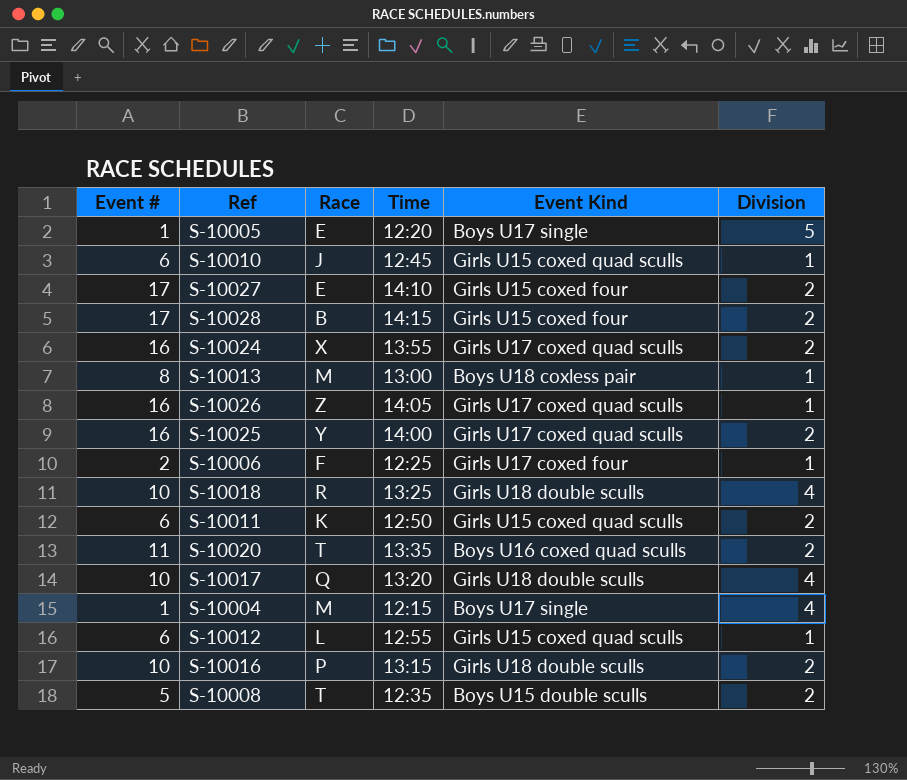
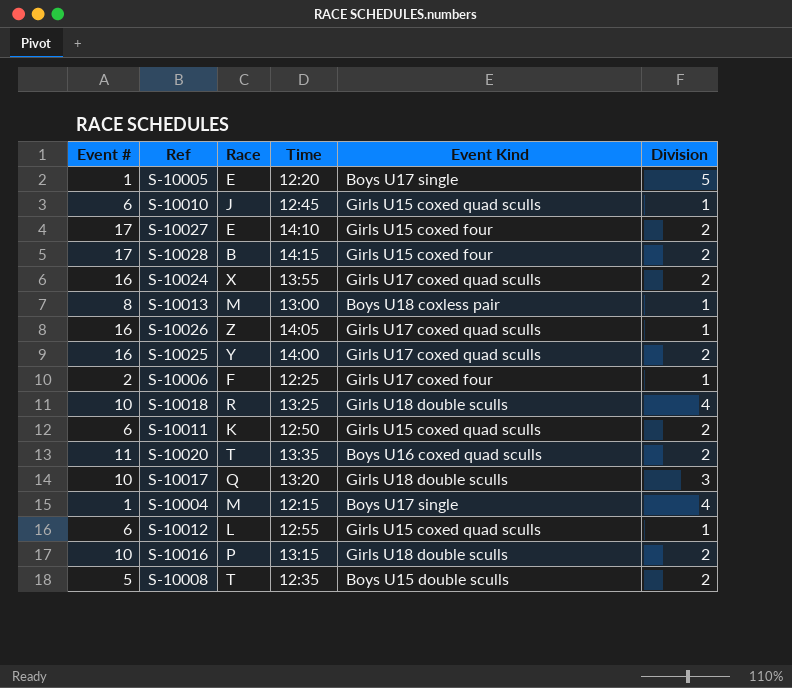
S-10017 | Division: 4 -> 3

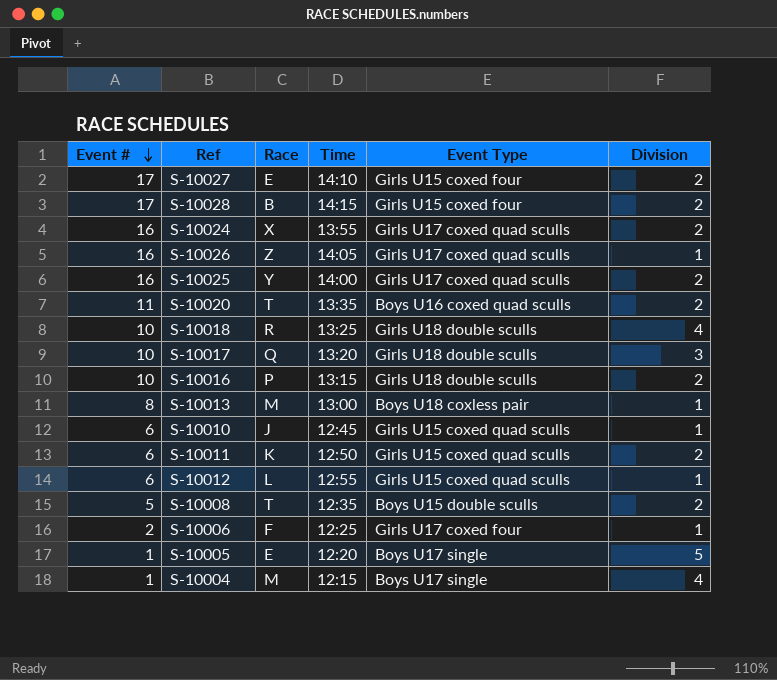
row order: none -> Event # descending
column name: Event Kind -> Event Type

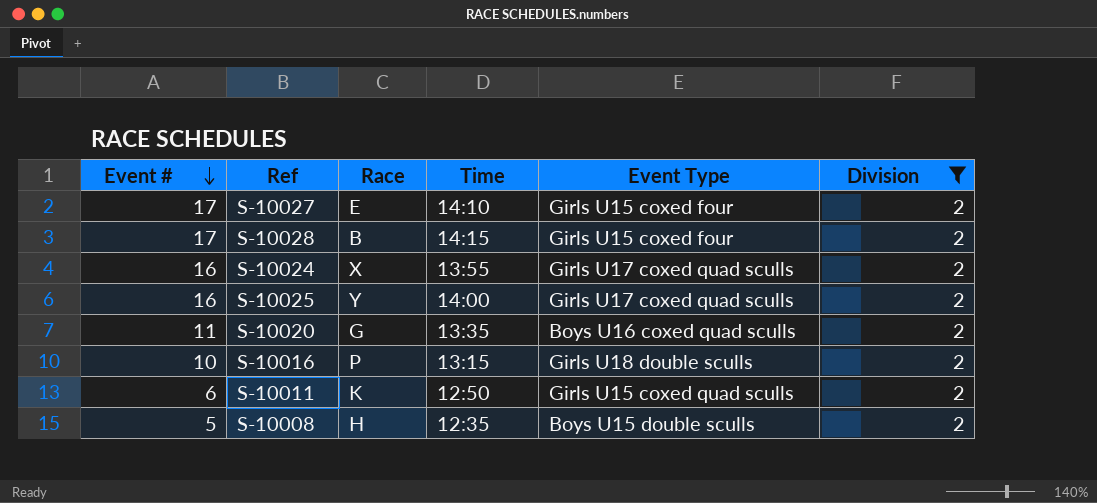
filter: none -> Division = 2
S-10020 | Race: T -> G
S-10008 | Race: T -> H

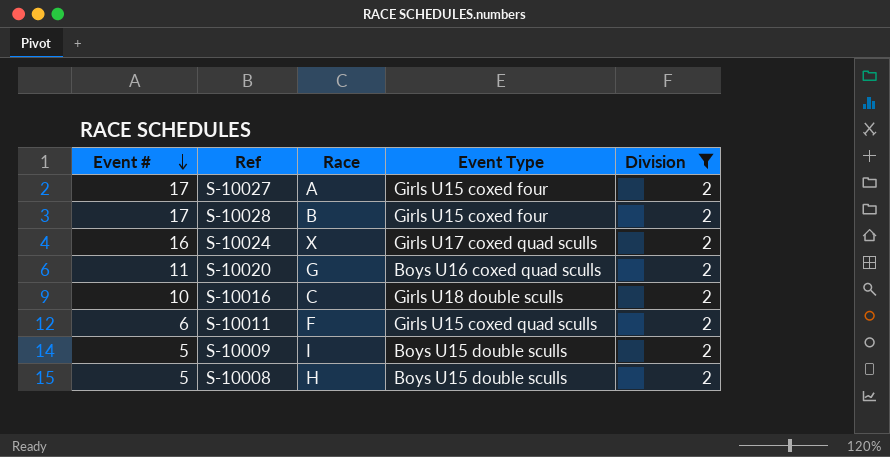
column Time | position: 4 -> none
row S-10025: 16 | Y | 14:00 | Girls U17 coxed quad sculls | 2 -> none
S-10027 | Race: E -> A
S-10016 | Race: P -> C
S-10011 | Race: K -> F
row S-10009: none -> 5 | I | Boys U15 double sculls | 2

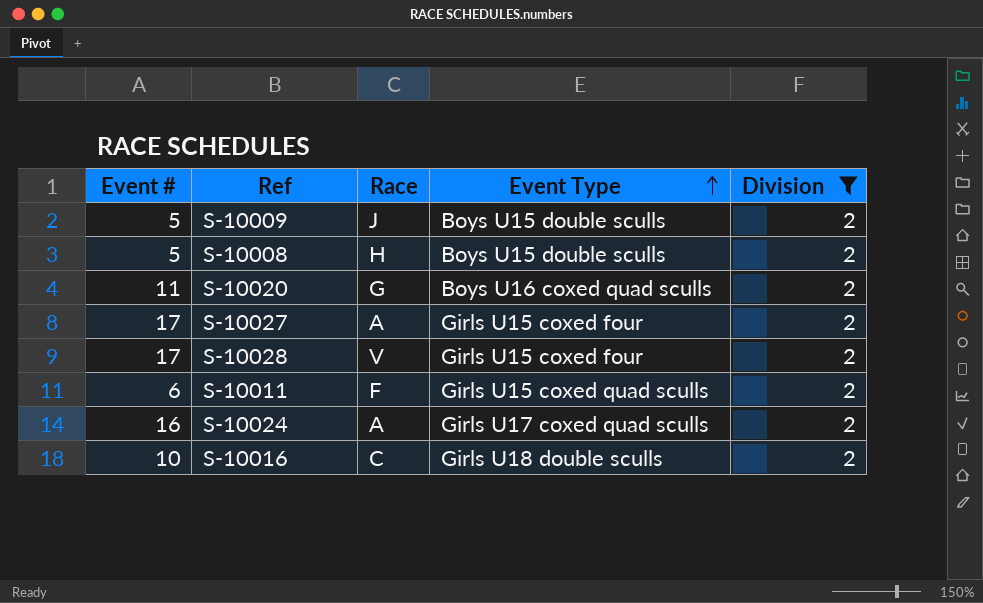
row order: Event # descending -> Event Type ascending
S-10009 | Race: I -> J
S-10028 | Race: B -> V
S-10024 | Race: X -> A

